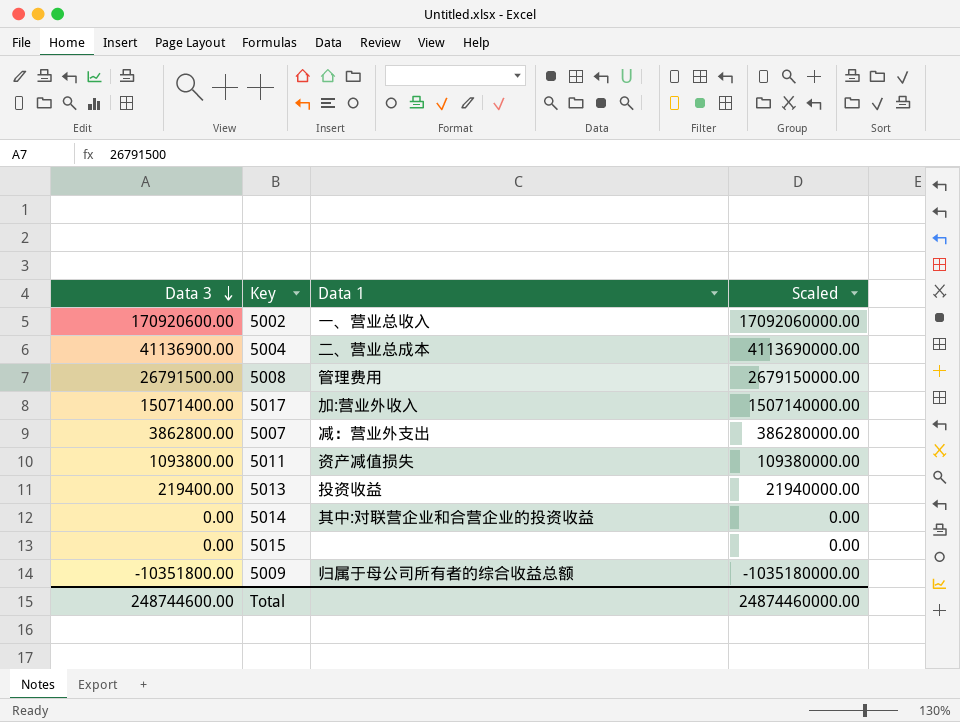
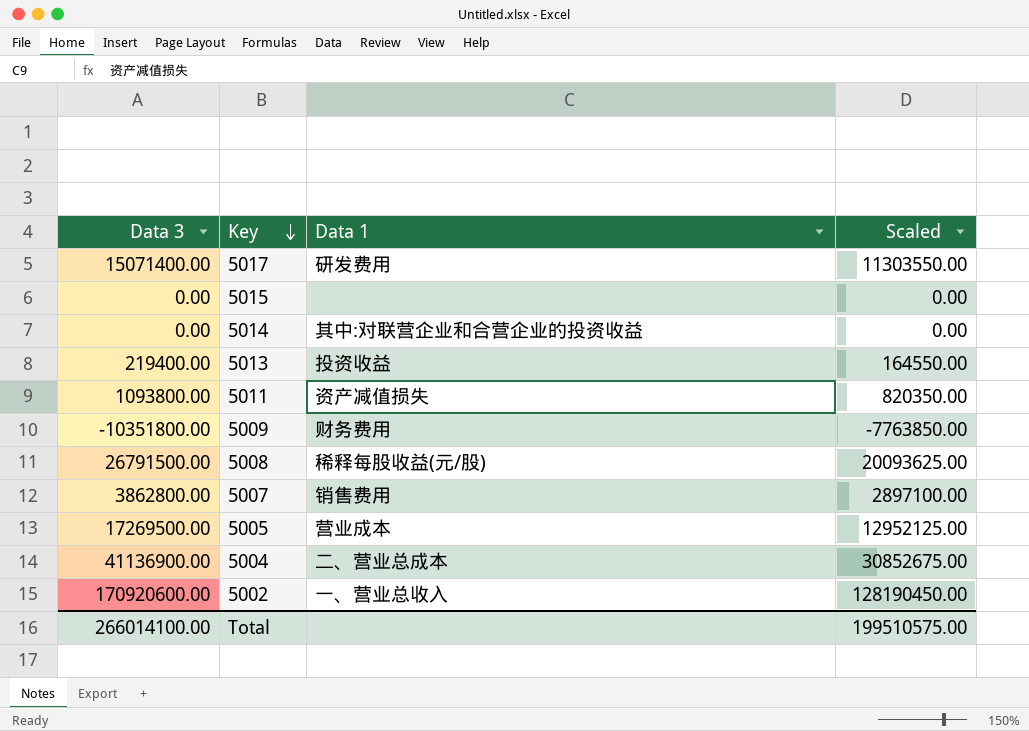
row order: Data 3 descending -> Key descending
column Scaled | formula: [Data 3] * 100 -> [Data 3] * 0.75
5017 | Data 1: 加:营业外收入 -> 研发费用
5009 | Data 1: 归属于母公司所有者的综合收益总额 -> 财务费用
5008 | Data 1: 管理费用 -> 稀释每股收益(元/股)
5007 | Data 1: 减：营业外支出 -> 销售费用
row 5005: none -> 17269500.00 | 营业成本 | 12952125.00
Total | Data 3: 248744600.00 -> 266014100.00
Total | Scaled: 24874460000.00 -> 199510575.00

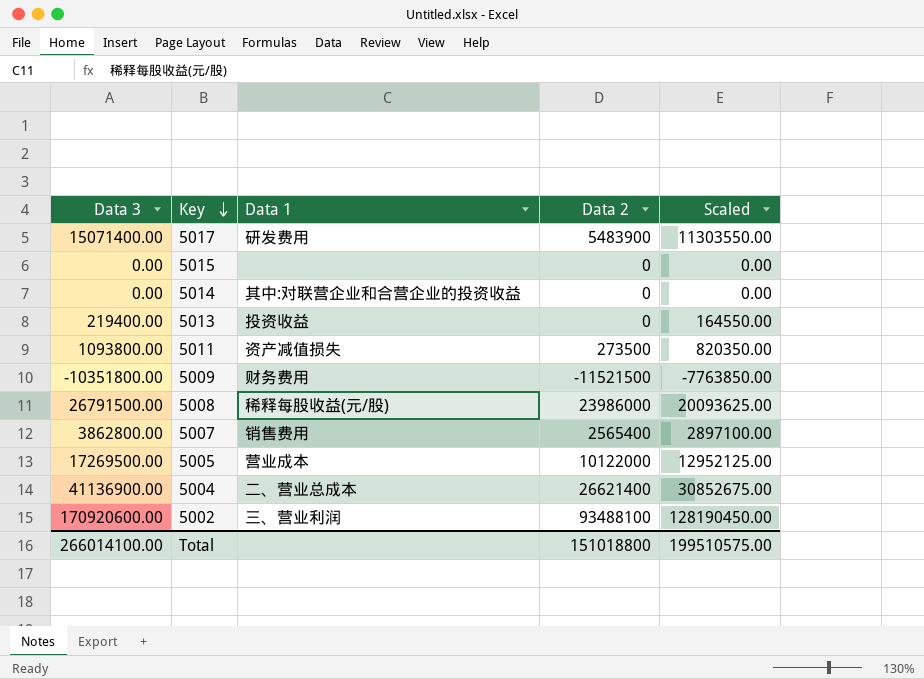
column Data 2 | position: none -> 4
5002 | Data 1: 一、营业总收入 -> 三、营业利润

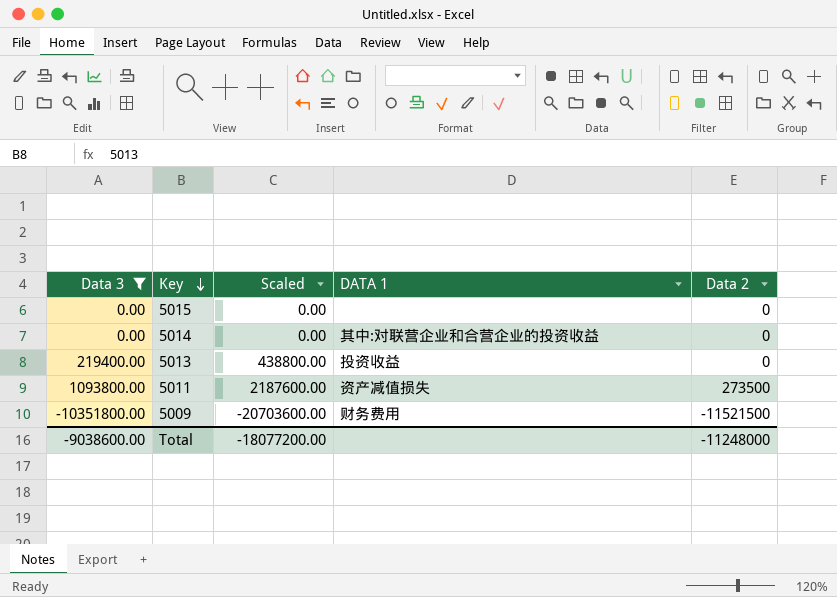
filter: none -> Data 3 <= 1093800.00
column Scaled | formula: [Data 3] * 0.75 -> [Data 3] * 2
column Scaled | position: 5 -> 3
column name: Data 1 -> DATA 1
Total | Data 3: 266014100.00 -> -9038600.00
Total | Scaled: 199510575.00 -> -18077200.00
Total | Data 2: 151018800 -> -11248000

